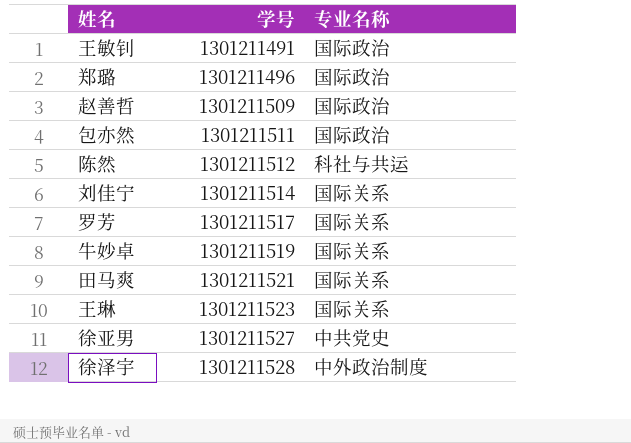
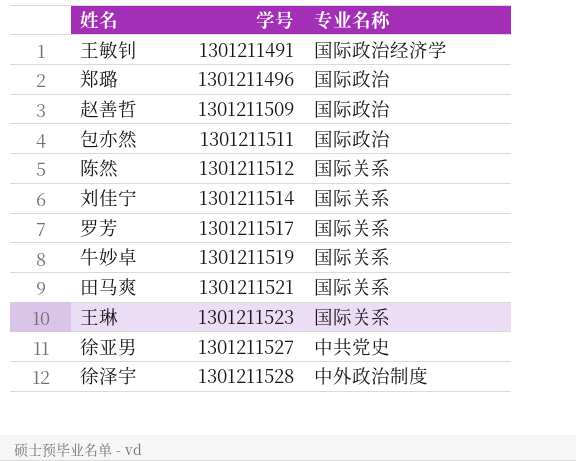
王敏钊 | 专业名称: 国际政治 -> 国际政治经济学
陈然 | 专业名称: 科社与共运 -> 国际关系

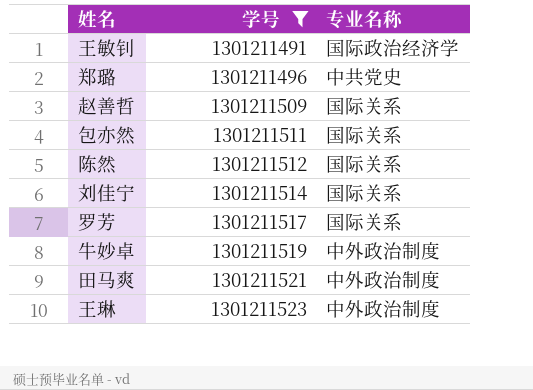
filter: none -> 学号 <= 1301211523
郑璐 | 专业名称: 国际政治 -> 中共党史
赵善哲 | 专业名称: 国际政治 -> 国际关系
包亦然 | 专业名称: 国际政治 -> 国际关系
牛妙卓 | 专业名称: 国际关系 -> 中外政治制度
田马爽 | 专业名称: 国际关系 -> 中外政治制度
王琳 | 专业名称: 国际关系 -> 中外政治制度

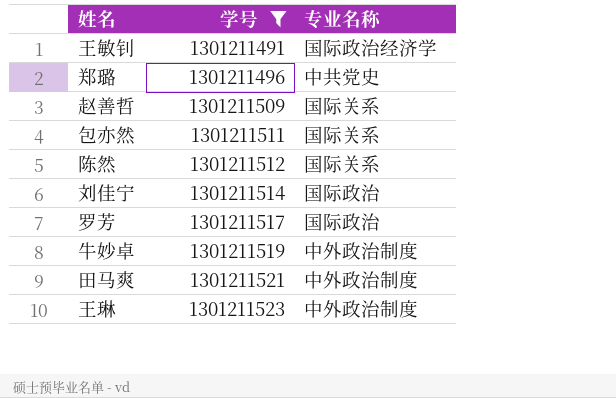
刘佳宁 | 专业名称: 国际关系 -> 国际政治
罗芳 | 专业名称: 国际关系 -> 国际政治

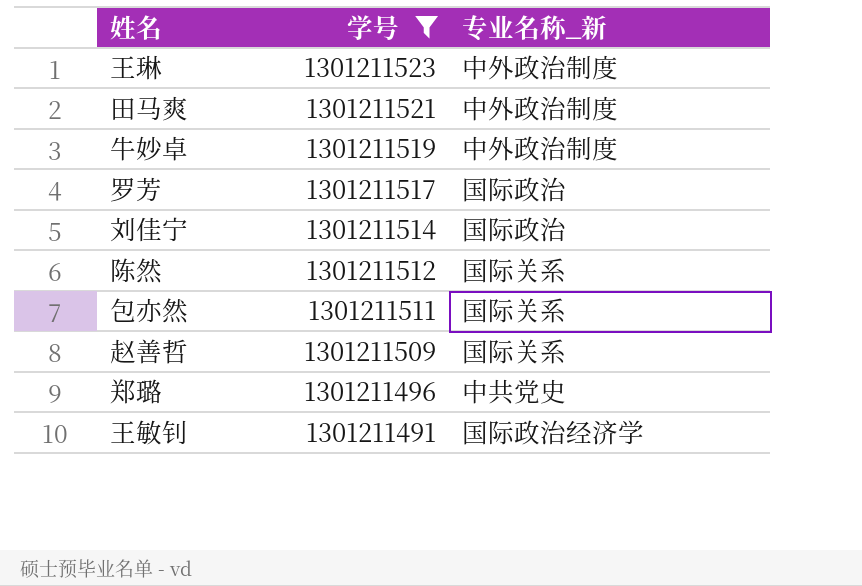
row order: 学号 ascending -> 学号 descending
column name: 专业名称 -> 专业名称_新

